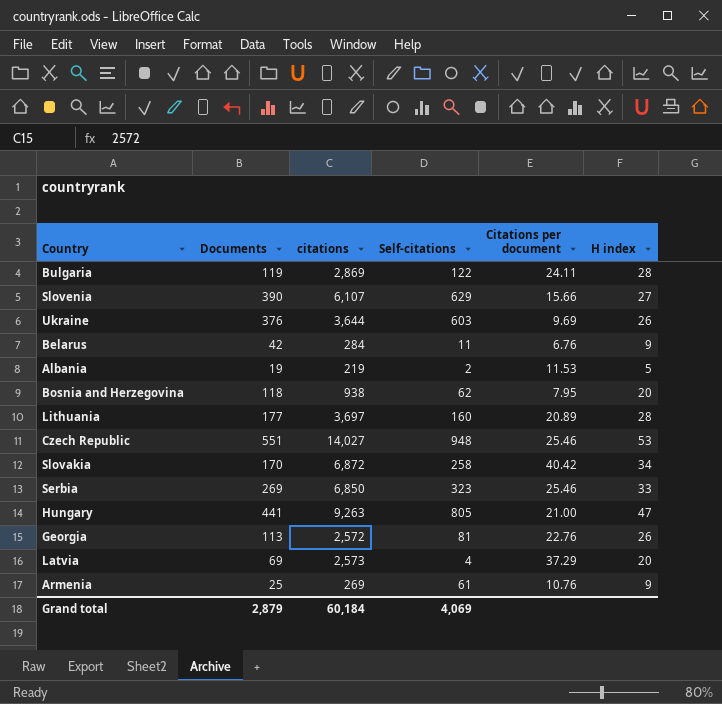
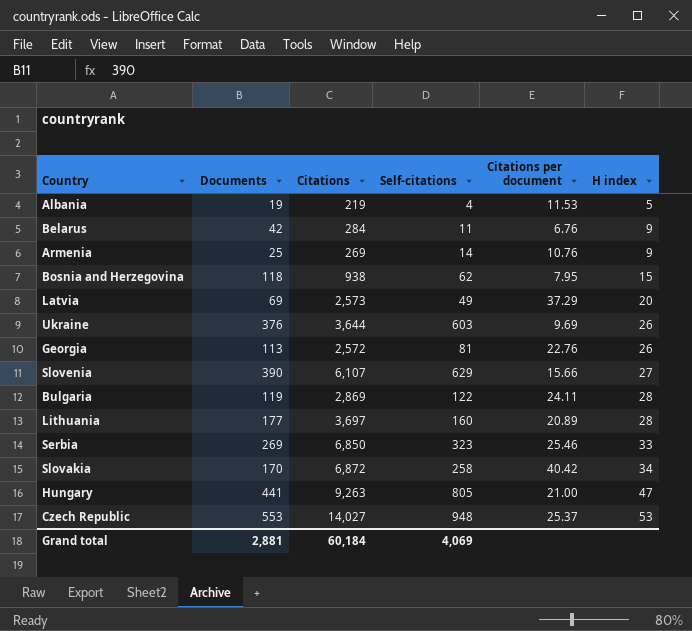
row order: none -> H index ascending
column name: citations -> Citations
Albania | Self-citations: 2 -> 4
Armenia | Self-citations: 61 -> 14
Bosnia and Herzegovina | H index: 20 -> 15
Latvia | Self-citations: 4 -> 49
Czech Republic | Documents: 551 -> 553
Czech Republic | Citations per document: 25.46 -> 25.37
Grand total | Documents: 2,879 -> 2,881

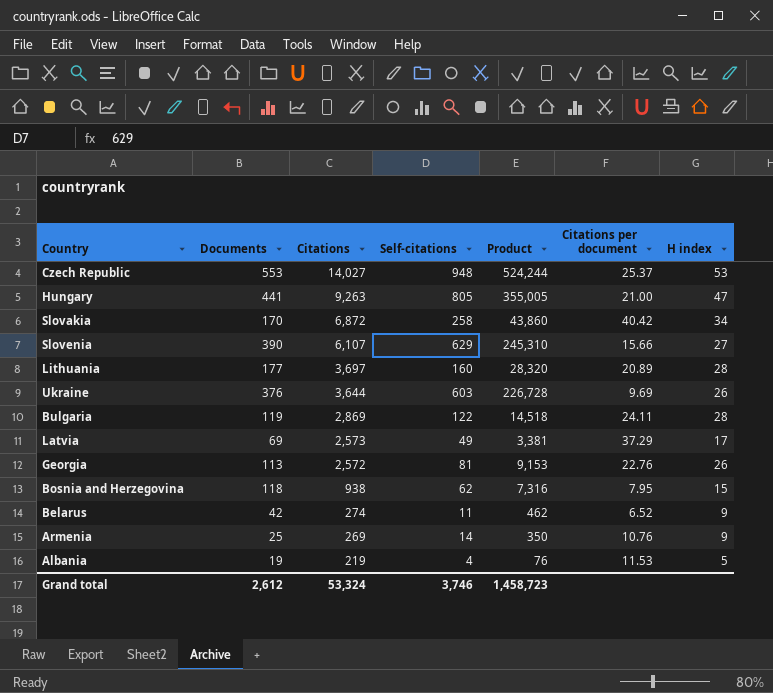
row order: H index ascending -> Citations descending
column Product | formula: none -> [Documents] * [Self-citations]
row Serbia: 269 | 6,850 | 323 | 25.46 | 33 -> none
Latvia | H index: 20 -> 17
Belarus | Citations: 284 -> 274
Belarus | Citations per document: 6.76 -> 6.52
Grand total | Documents: 2,881 -> 2,612
Grand total | Citations: 60,184 -> 53,324
Grand total | Self-citations: 4,069 -> 3,746

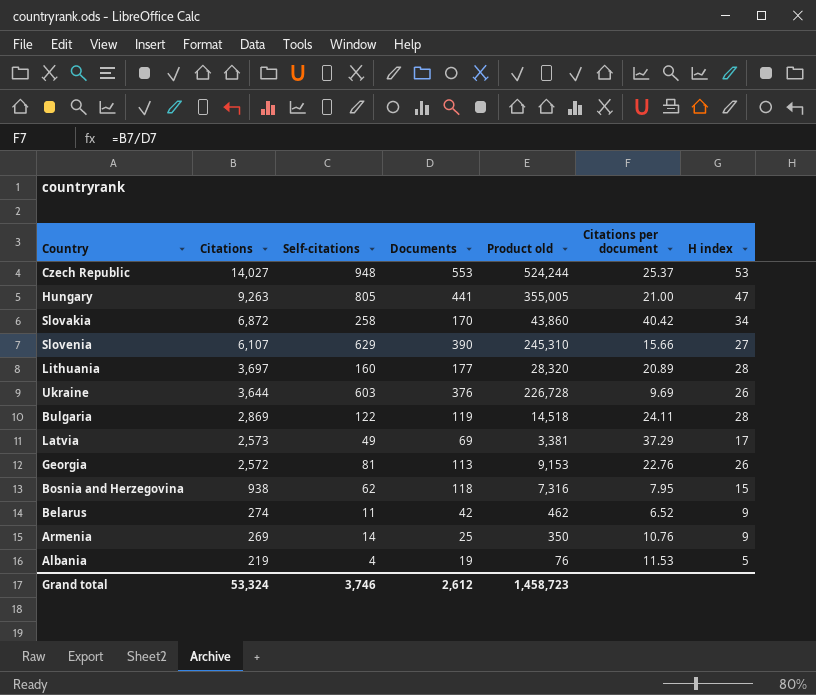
column Documents | position: 2 -> 4
column name: Product -> Product old

